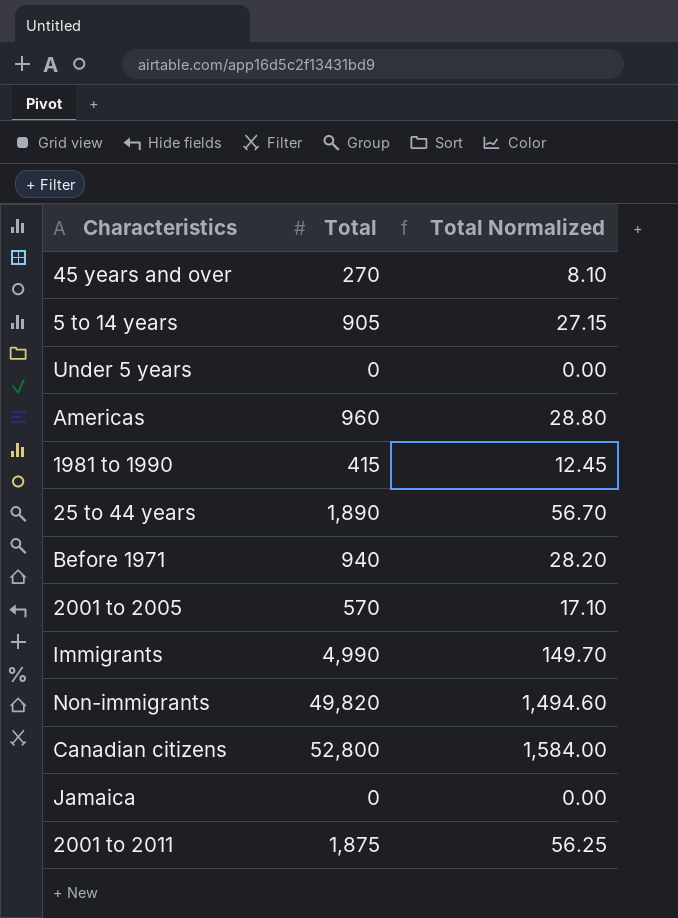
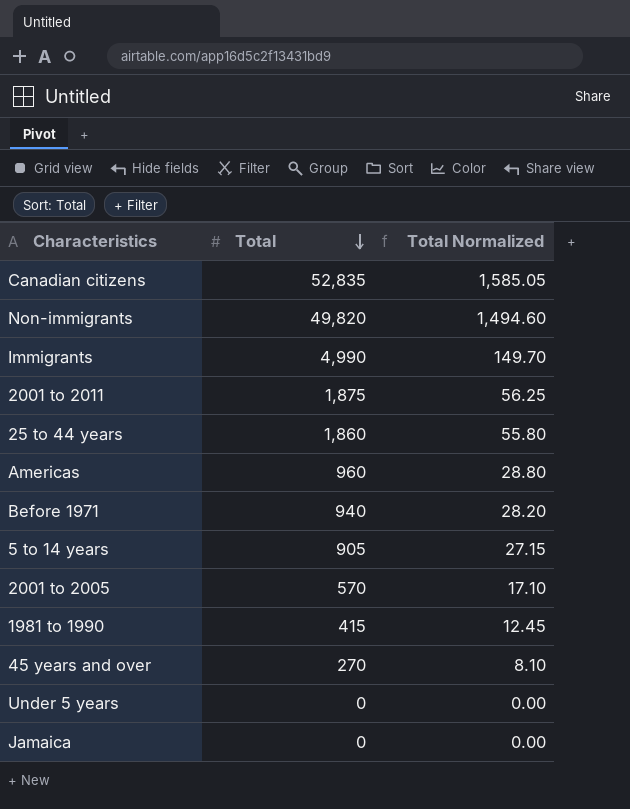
row order: none -> Total descending
Canadian citizens | Total: 52,800 -> 52,835
Canadian citizens | Total Normalized: 1,584.00 -> 1,585.05
25 to 44 years | Total: 1,890 -> 1,860
25 to 44 years | Total Normalized: 56.70 -> 55.80

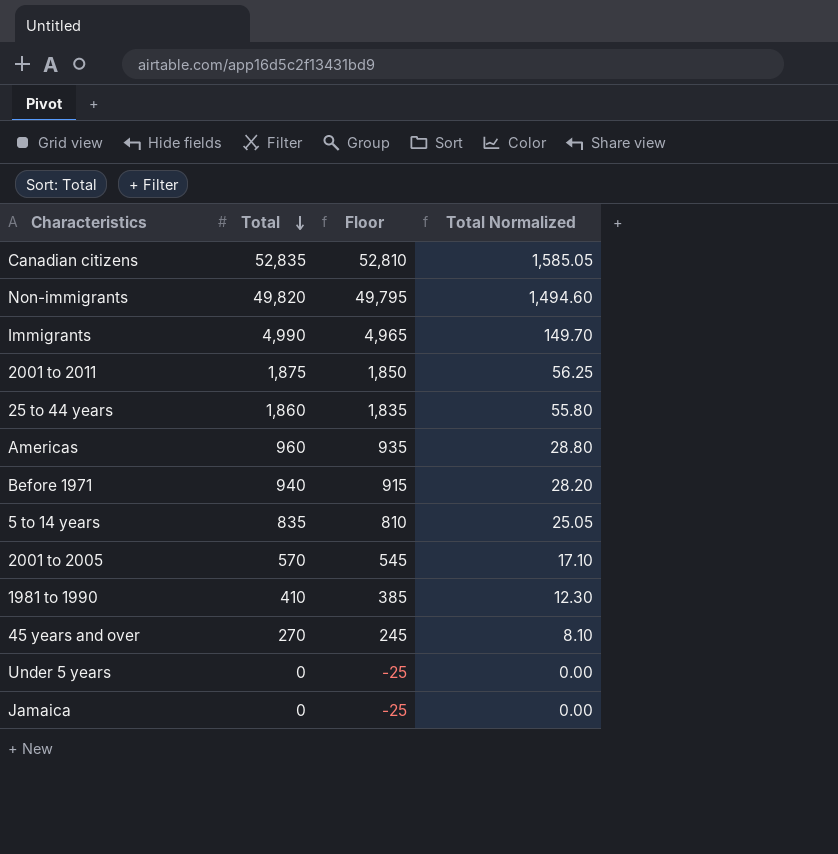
column Floor | formula: none -> [Total] - 25
5 to 14 years | Total: 905 -> 835
5 to 14 years | Total Normalized: 27.15 -> 25.05
1981 to 1990 | Total: 415 -> 410
1981 to 1990 | Total Normalized: 12.45 -> 12.30

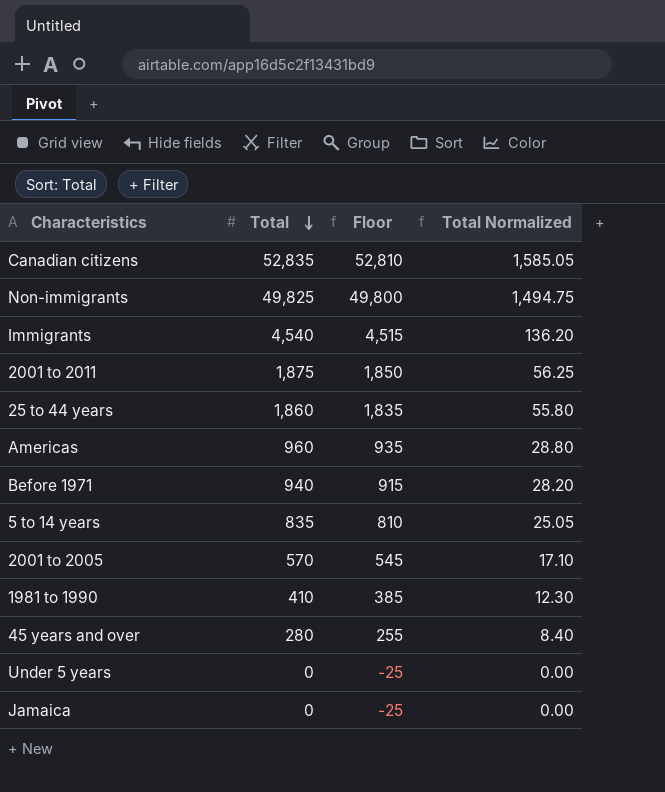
Non-immigrants | Total: 49,820 -> 49,825
Non-immigrants | Floor: 49,795 -> 49,800
Non-immigrants | Total Normalized: 1,494.60 -> 1,494.75
Immigrants | Total: 4,990 -> 4,540
Immigrants | Floor: 4,965 -> 4,515
Immigrants | Total Normalized: 149.70 -> 136.20
45 years and over | Total: 270 -> 280
45 years and over | Floor: 245 -> 255
45 years and over | Total Normalized: 8.10 -> 8.40

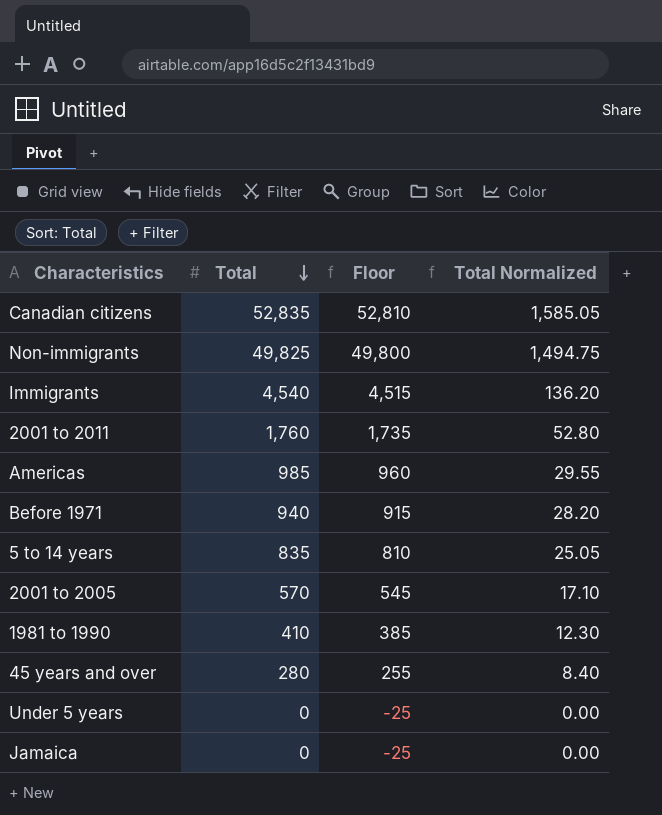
row 25 to 44 years: 1,860 | 1,835 | 55.80 -> none
2001 to 2011 | Total: 1,875 -> 1,760
2001 to 2011 | Floor: 1,850 -> 1,735
2001 to 2011 | Total Normalized: 56.25 -> 52.80
Americas | Total: 960 -> 985
Americas | Floor: 935 -> 960
Americas | Total Normalized: 28.80 -> 29.55

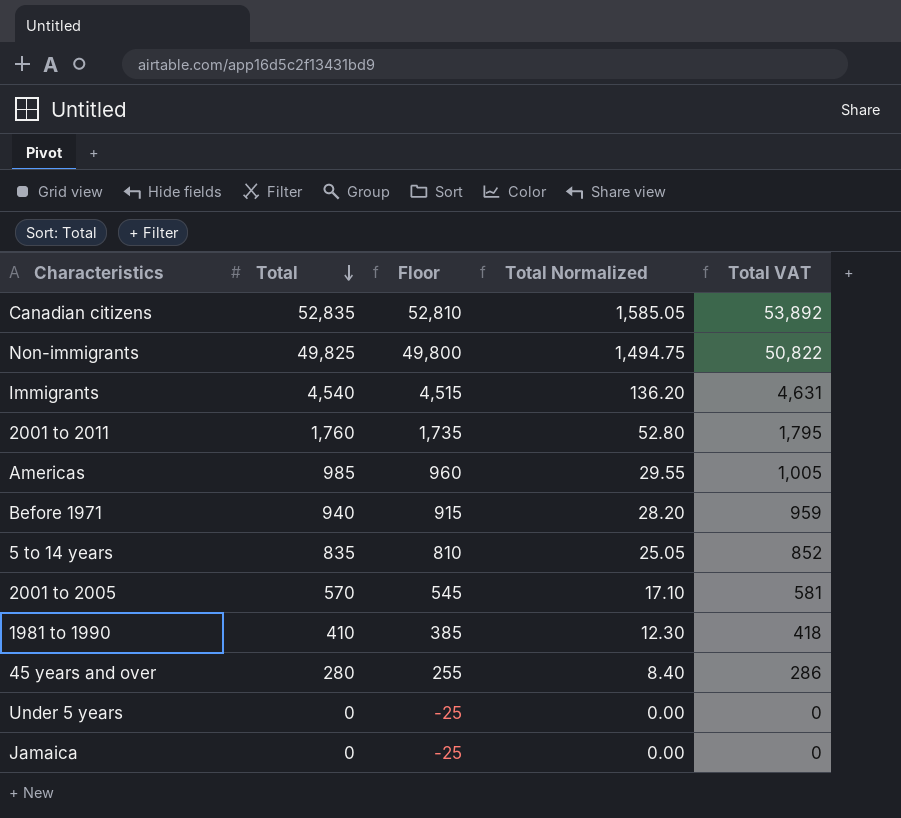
column Total VAT | formula: none -> [Total] * 1.02

